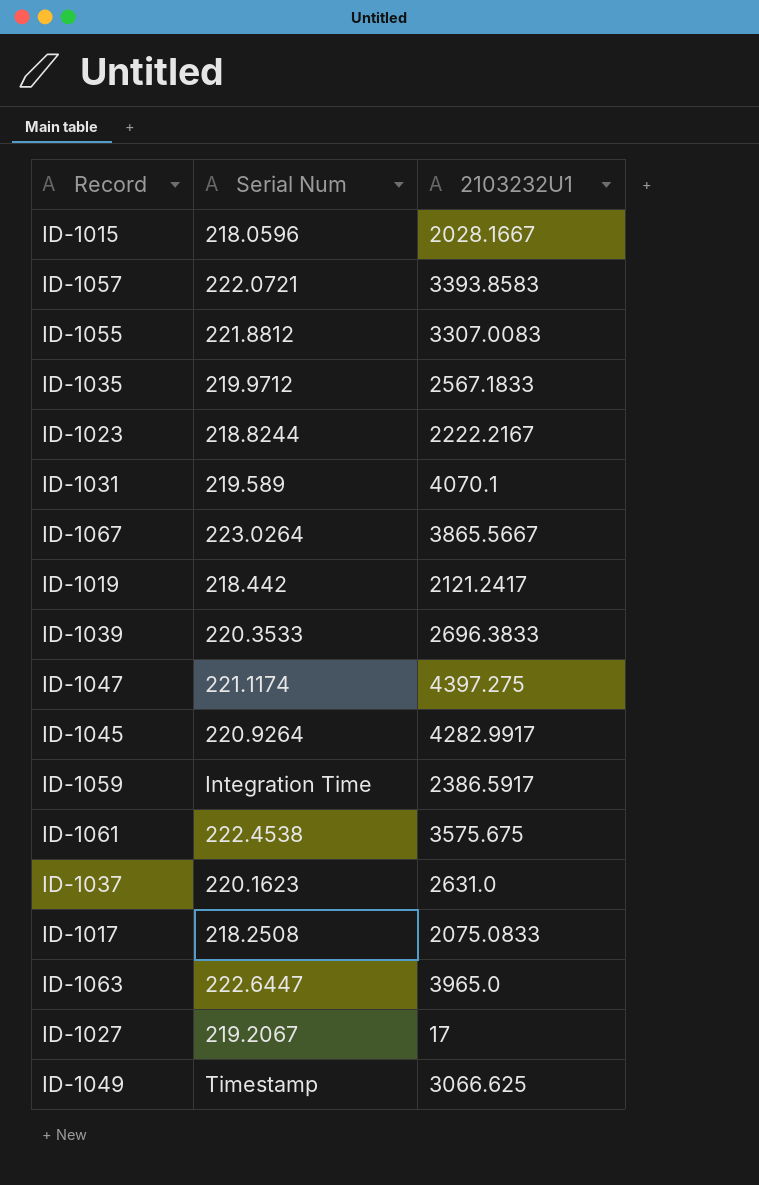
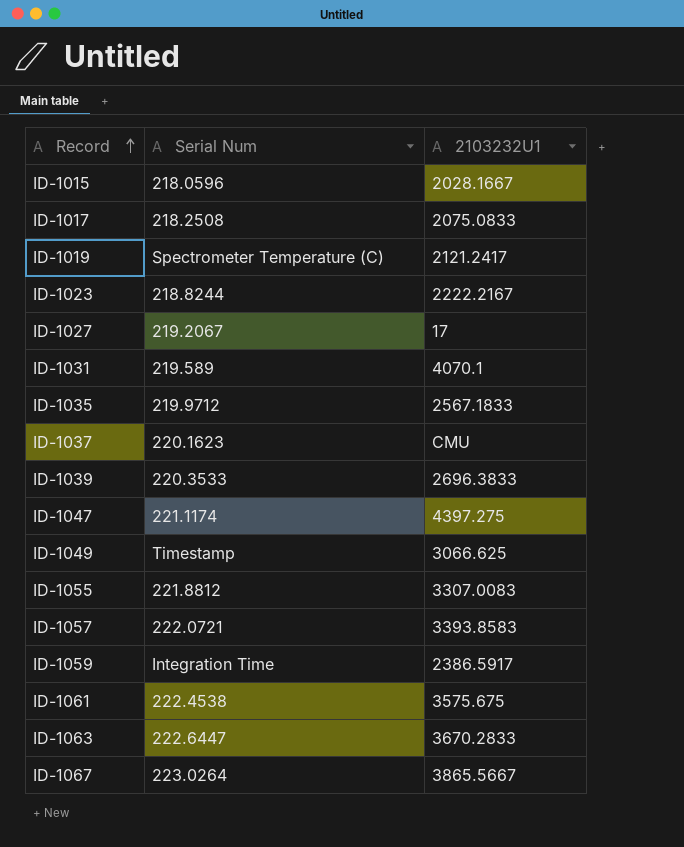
row order: none -> Record ascending
row ID-1045: 220.9264 | 4282.9917 -> none
ID-1019 | Serial Num: 218.442 -> Spectrometer Temperature (C)
ID-1037 | 2103232U1: 2631.0 -> CMU
ID-1063 | 2103232U1: 3965.0 -> 3670.2833

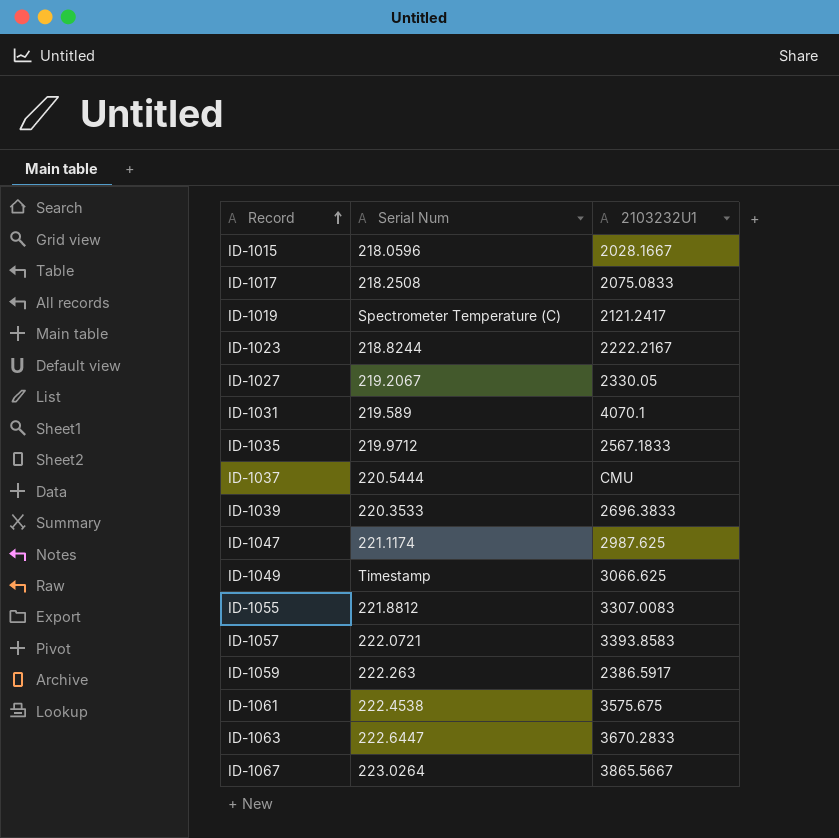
ID-1027 | 2103232U1: 17 -> 2330.05
ID-1037 | Serial Num: 220.1623 -> 220.5444
ID-1047 | 2103232U1: 4397.275 -> 2987.625
ID-1059 | Serial Num: Integration Time -> 222.263

